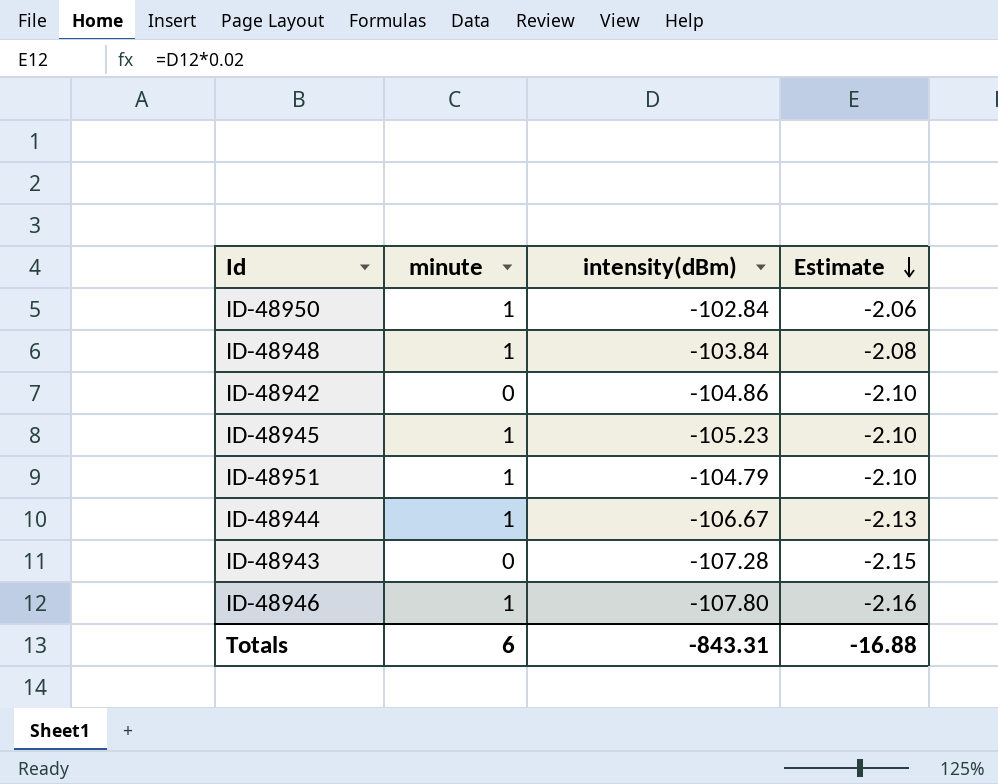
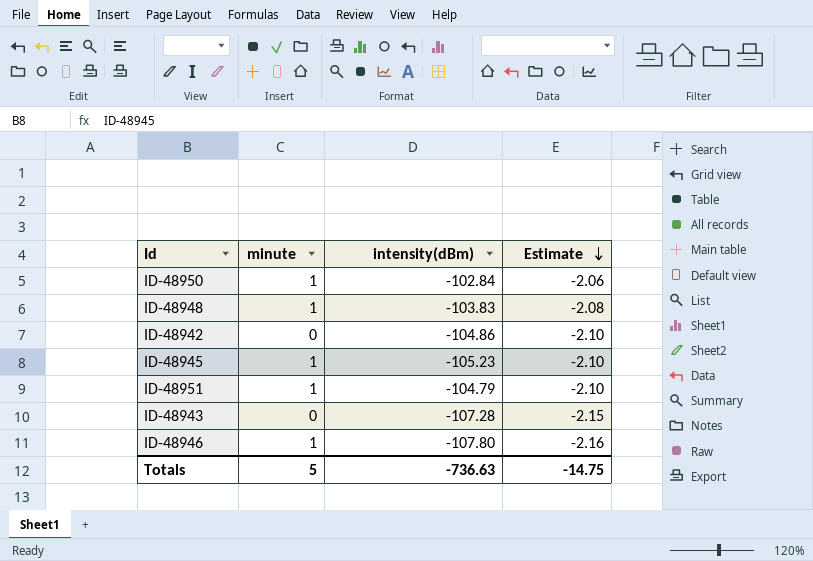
row ID-48944: 1 | -106.67 | -2.13 -> none
ID-48948 | intensity(dBm): -103.84 -> -103.83
Totals | minute: 6 -> 5
Totals | intensity(dBm): -843.31 -> -736.63
Totals | Estimate: -16.88 -> -14.75

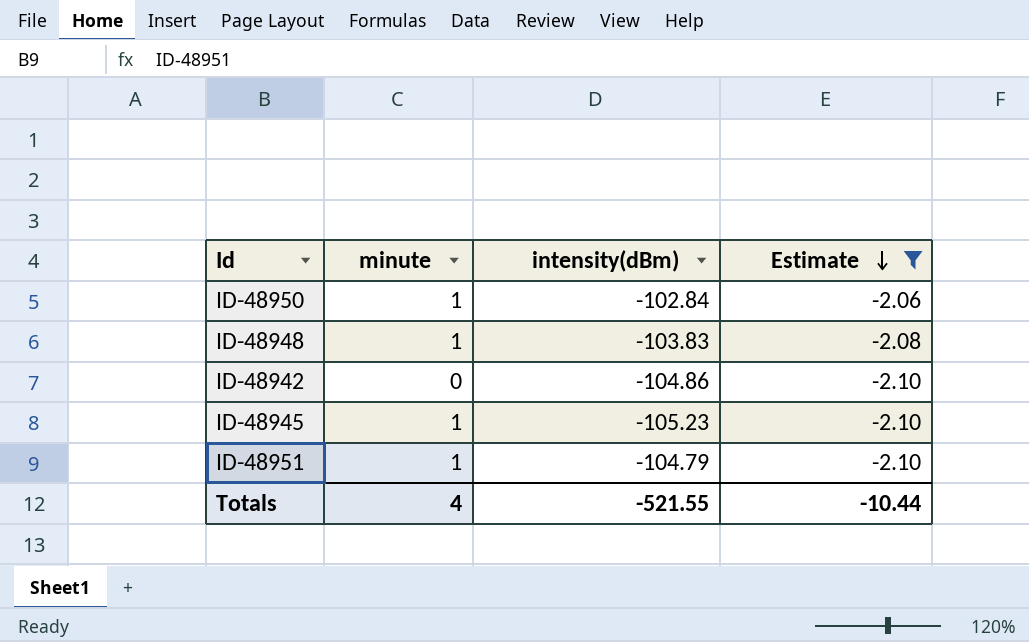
filter: none -> Estimate >= -2.10
Totals | minute: 5 -> 4
Totals | intensity(dBm): -736.63 -> -521.55
Totals | Estimate: -14.75 -> -10.44

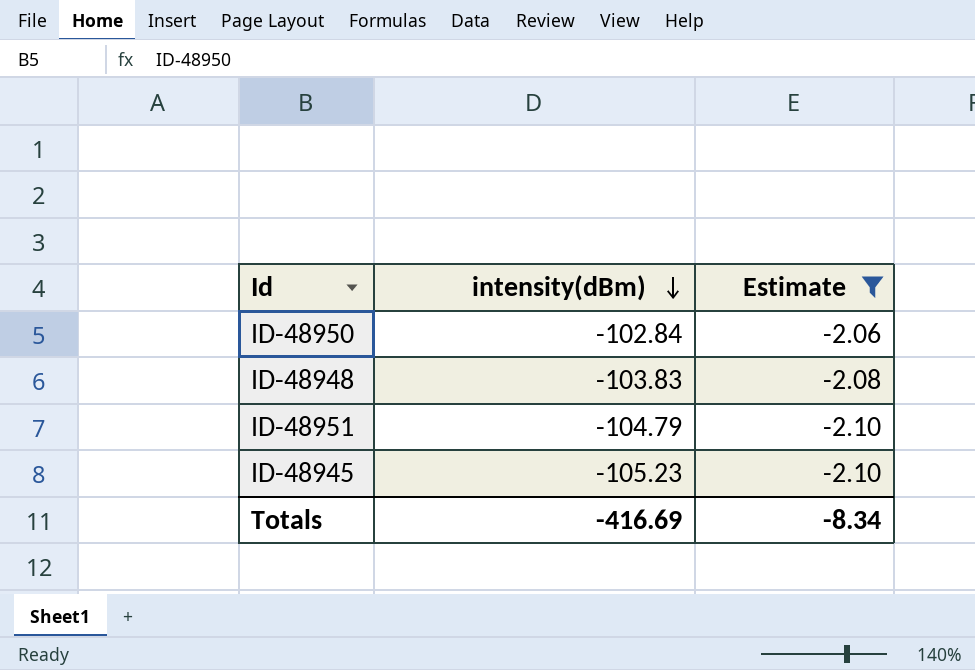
row order: Estimate descending -> intensity(dBm) descending
column minute | position: 2 -> none
row ID-48942: 0 | -104.86 | -2.10 -> none
Totals | intensity(dBm): -521.55 -> -416.69
Totals | Estimate: -10.44 -> -8.34

